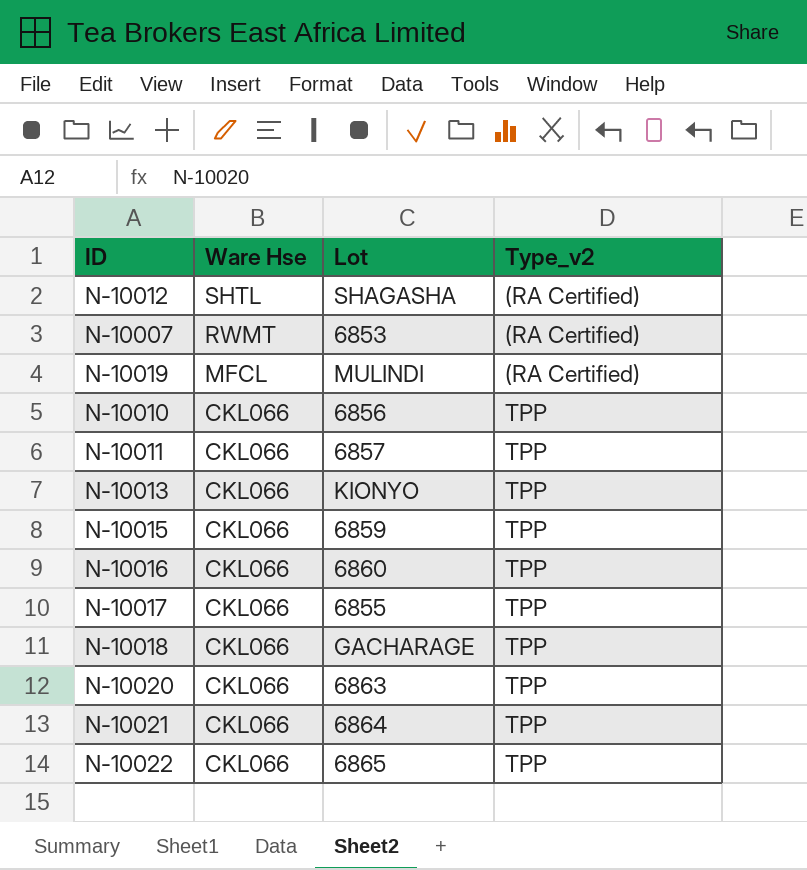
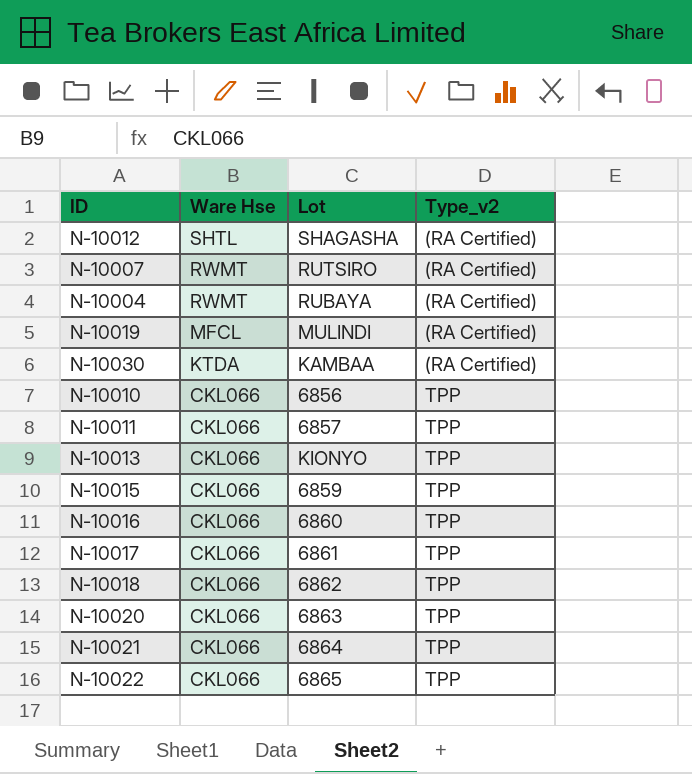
N-10007 | Lot: 6853 -> RUTSIRO
row N-10004: none -> RWMT | RUBAYA | (RA Certified)
row N-10030: none -> KTDA | KAMBAA | (RA Certified)
N-10017 | Lot: 6855 -> 6861
N-10018 | Lot: GACHARAGE -> 6862

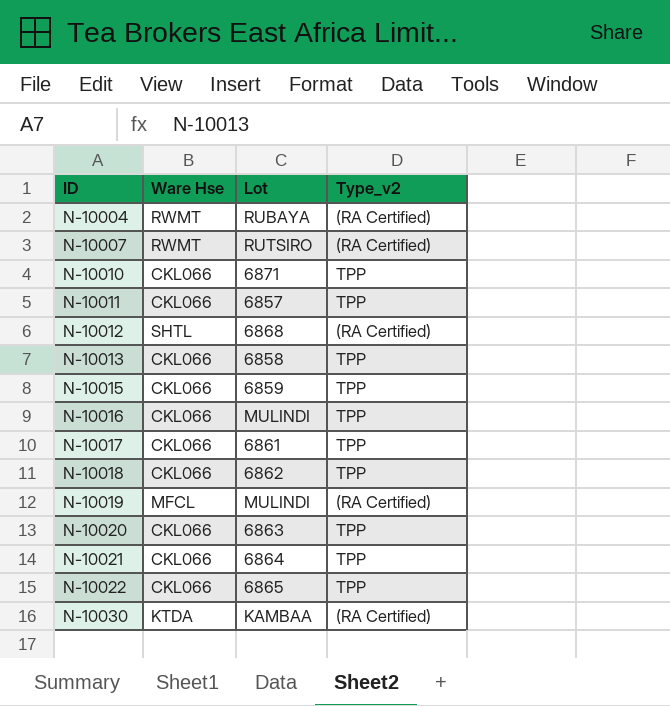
row order: Ware Hse descending -> ID ascending
N-10010 | Lot: 6856 -> 6871
N-10012 | Lot: SHAGASHA -> 6868
N-10013 | Lot: KIONYO -> 6858
N-10016 | Lot: 6860 -> MULINDI

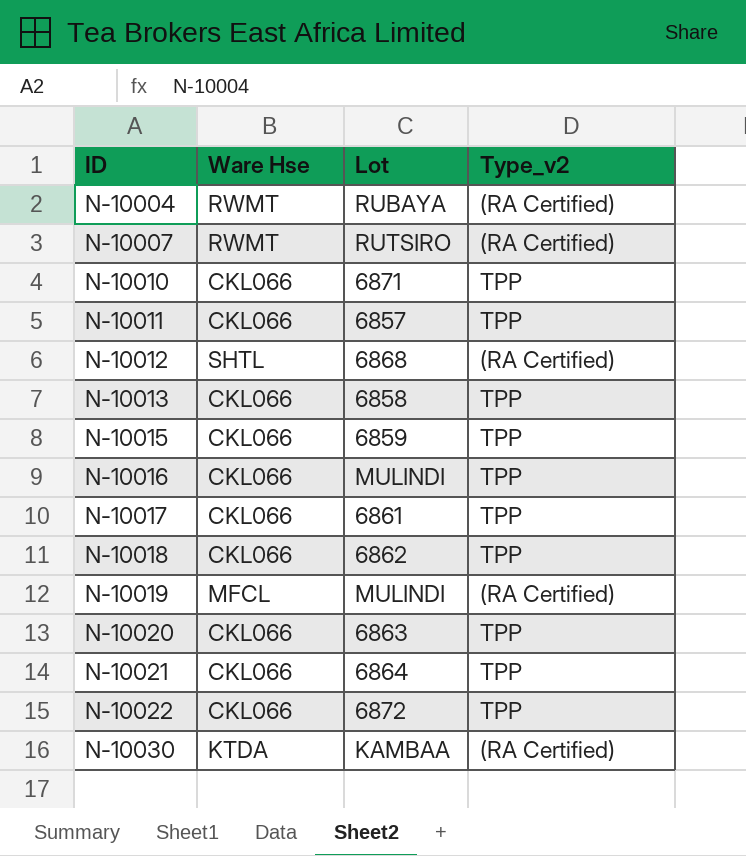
N-10022 | Lot: 6865 -> 6872

